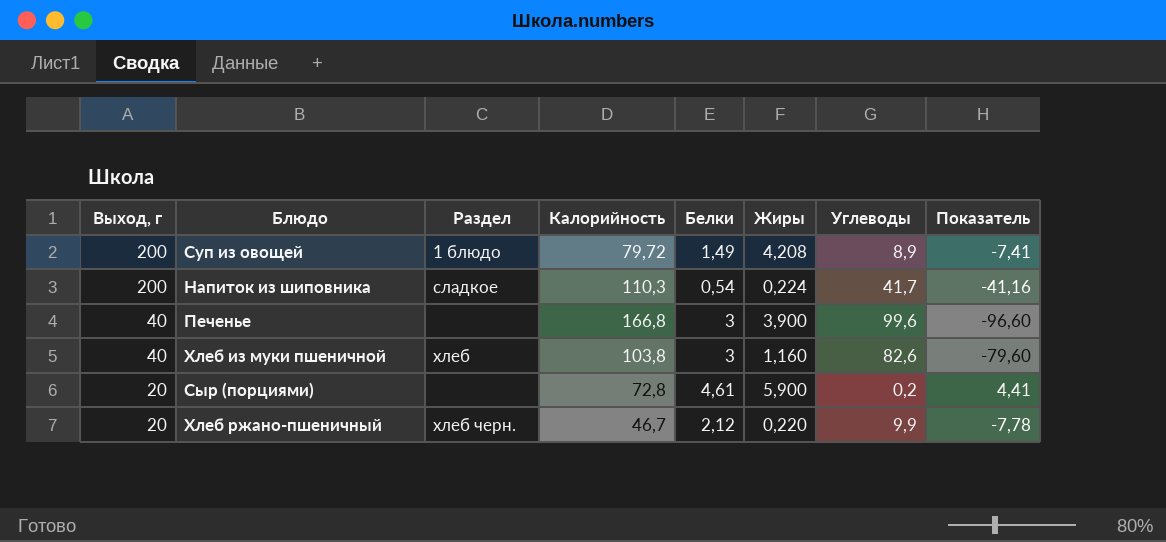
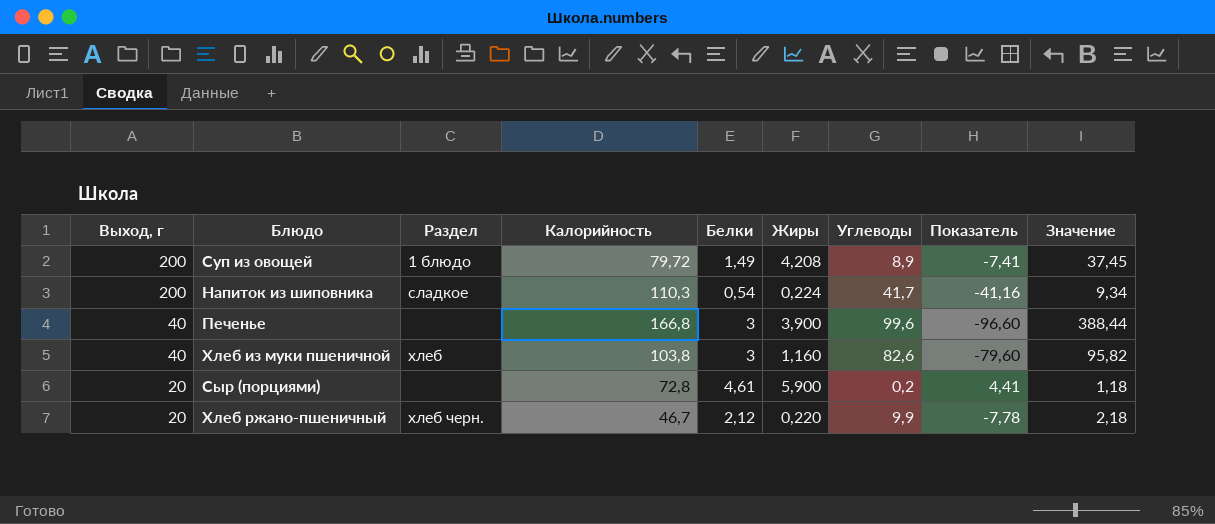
column Значение | formula: none -> [Жиры] * [Углеводы]

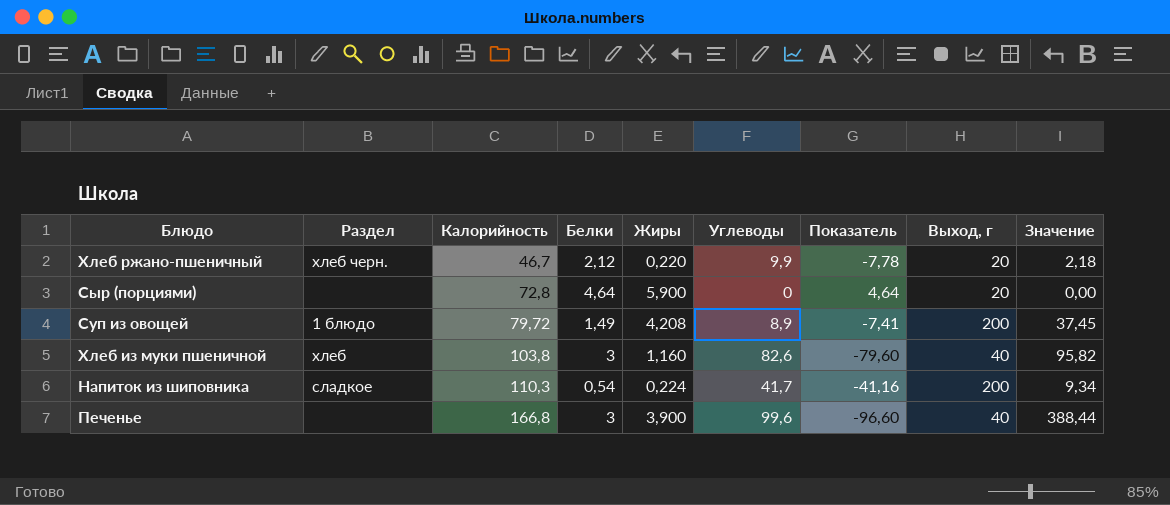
row order: Выход, г descending -> Калорийность ascending
column Выход, г | position: 1 -> 8
Сыр (порциями) | Белки: 4,61 -> 4,64
Сыр (порциями) | Углеводы: 0,2 -> 0
Сыр (порциями) | Показатель: 4,41 -> 4,64
Сыр (порциями) | Значение: 1,18 -> 0,00

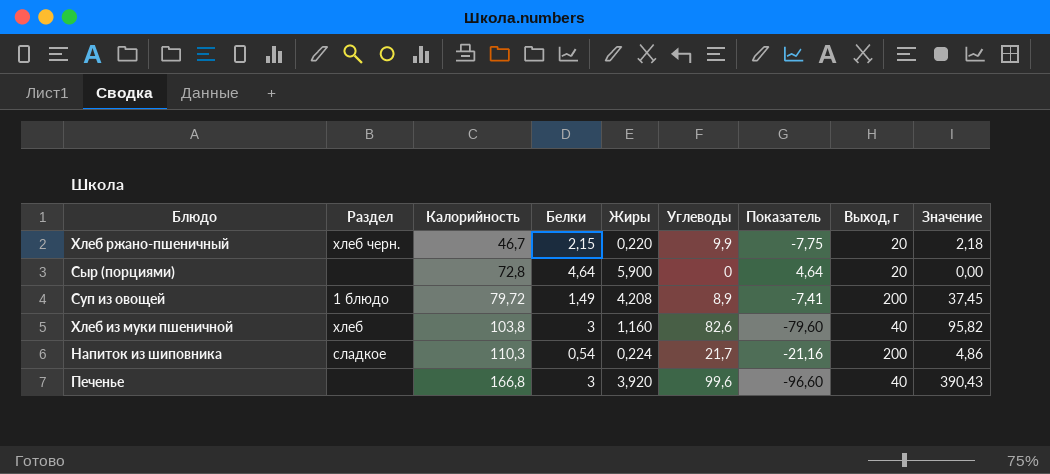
Хлеб ржано-пшеничный | Белки: 2,12 -> 2,15
Хлеб ржано-пшеничный | Показатель: -7,78 -> -7,75
Напиток из шиповника | Углеводы: 41,7 -> 21,7
Напиток из шиповника | Показатель: -41,16 -> -21,16
Напиток из шиповника | Значение: 9,34 -> 4,86
Печенье | Жиры: 3,900 -> 3,920
Печенье | Значение: 388,44 -> 390,43

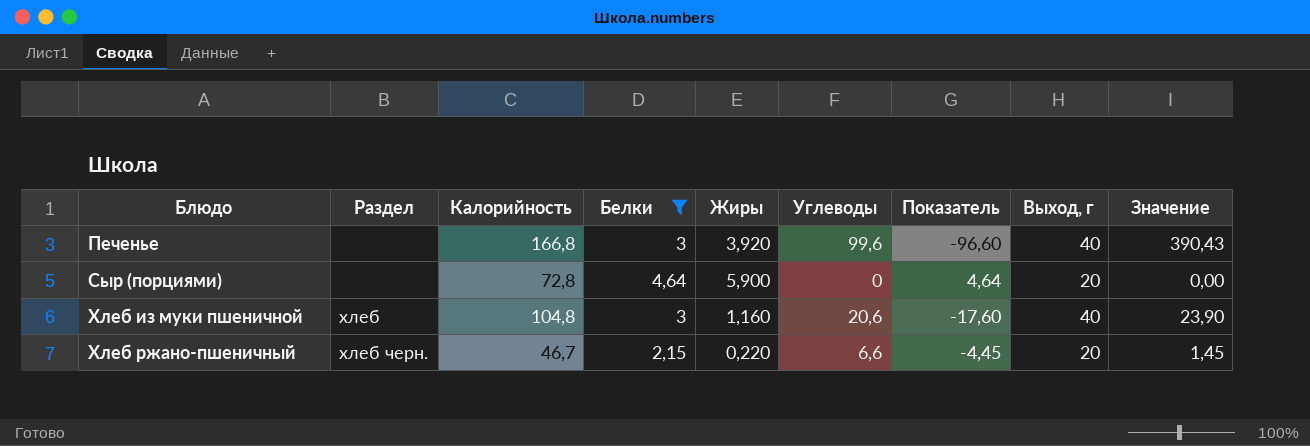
filter: none -> Белки >= 2,15
row order: Калорийность ascending -> Блюдо ascending
Хлеб из муки пшеничной | Калорийность: 103,8 -> 104,8
Хлеб из муки пшеничной | Углеводы: 82,6 -> 20,6
Хлеб из муки пшеничной | Показатель: -79,60 -> -17,60
Хлеб из муки пшеничной | Значение: 95,82 -> 23,90
Хлеб ржано-пшеничный | Углеводы: 9,9 -> 6,6
Хлеб ржано-пшеничный | Показатель: -7,75 -> -4,45
Хлеб ржано-пшеничный | Значение: 2,18 -> 1,45

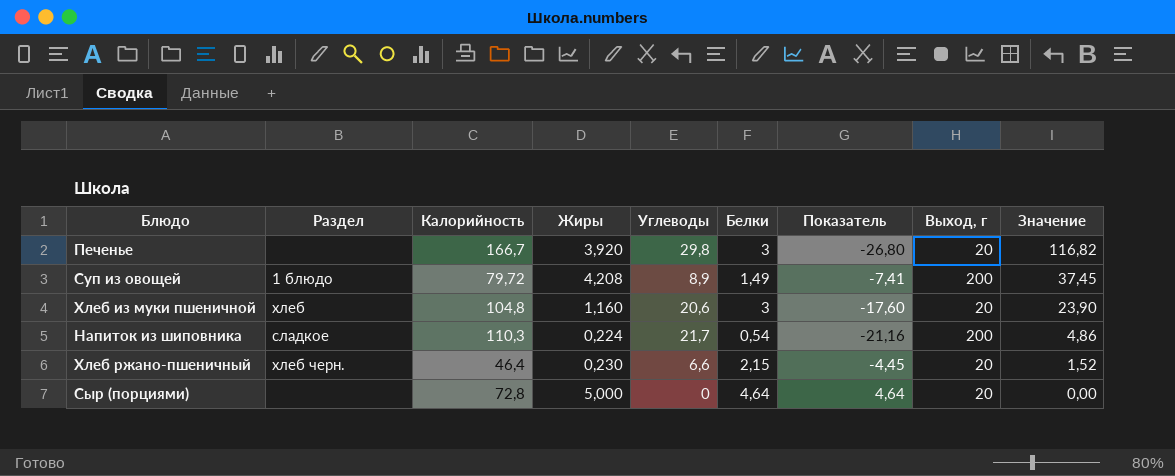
filter: Белки >= 2,15 -> none
row order: Блюдо ascending -> Значение descending
column Белки | position: 4 -> 6
Печенье | Калорийность: 166,8 -> 166,7
Печенье | Углеводы: 99,6 -> 29,8
Печенье | Показатель: -96,60 -> -26,80
Печенье | Выход, г: 40 -> 20
Печенье | Значение: 390,43 -> 116,82
Хлеб из муки пшеничной | Выход, г: 40 -> 20
Хлеб ржано-пшеничный | Калорийность: 46,7 -> 46,4
Хлеб ржано-пшеничный | Жиры: 0,220 -> 0,230
Хлеб ржано-пшеничный | Значение: 1,45 -> 1,52
Сыр (порциями) | Жиры: 5,900 -> 5,000

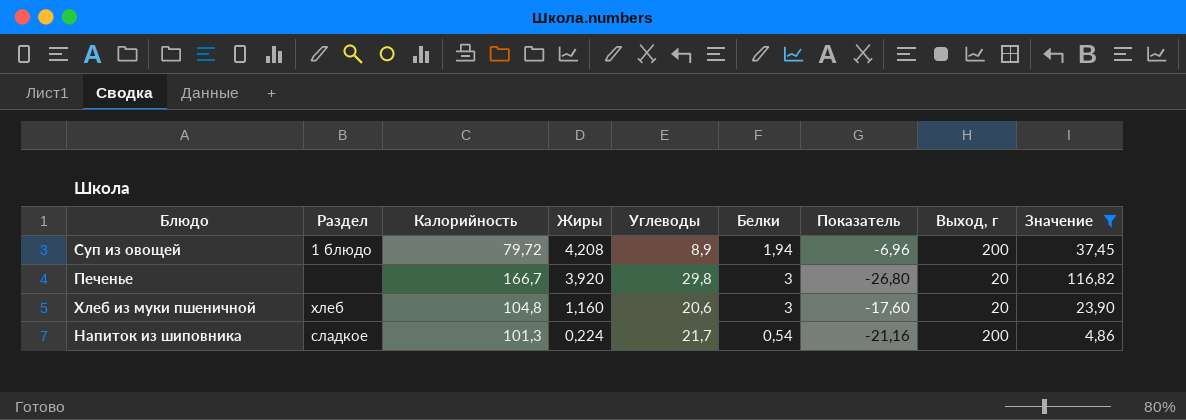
filter: none -> Значение >= 4,86
row order: Значение descending -> Жиры descending
Суп из овощей | Белки: 1,49 -> 1,94
Суп из овощей | Показатель: -7,41 -> -6,96
Напиток из шиповника | Калорийность: 110,3 -> 101,3

